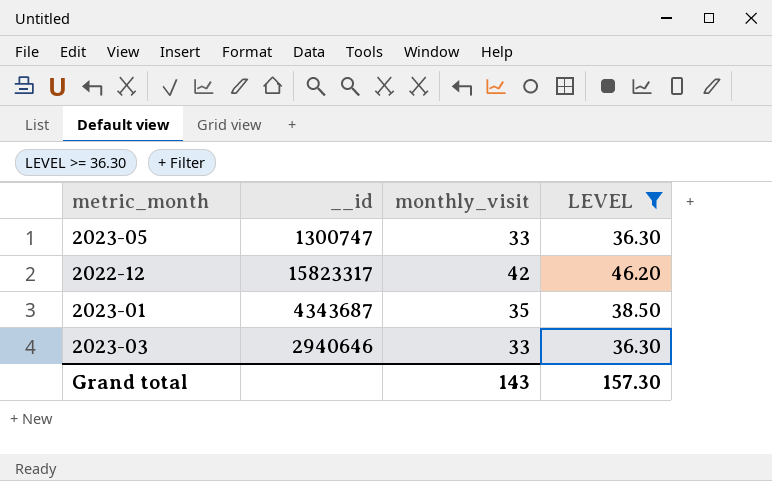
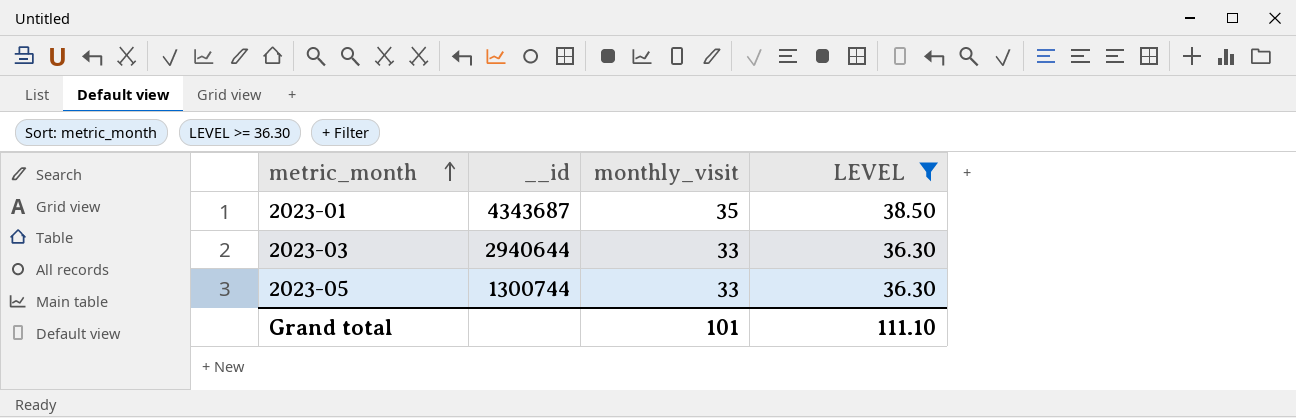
row order: none -> metric_month ascending
row 2022-12: 15823317 | 42 | 46.20 -> none
2023-03 | __id: 2940646 -> 2940644
2023-05 | __id: 1300747 -> 1300744
Grand total | monthly_visit: 143 -> 101
Grand total | LEVEL: 157.30 -> 111.10

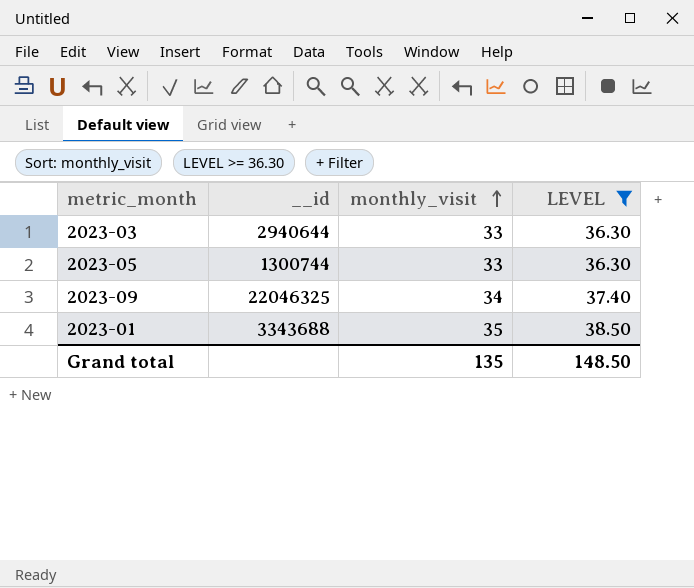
row order: metric_month ascending -> monthly_visit ascending
row 2023-09: none -> 22046325 | 34 | 37.40
2023-01 | __id: 4343687 -> 3343688
Grand total | monthly_visit: 101 -> 135
Grand total | LEVEL: 111.10 -> 148.50

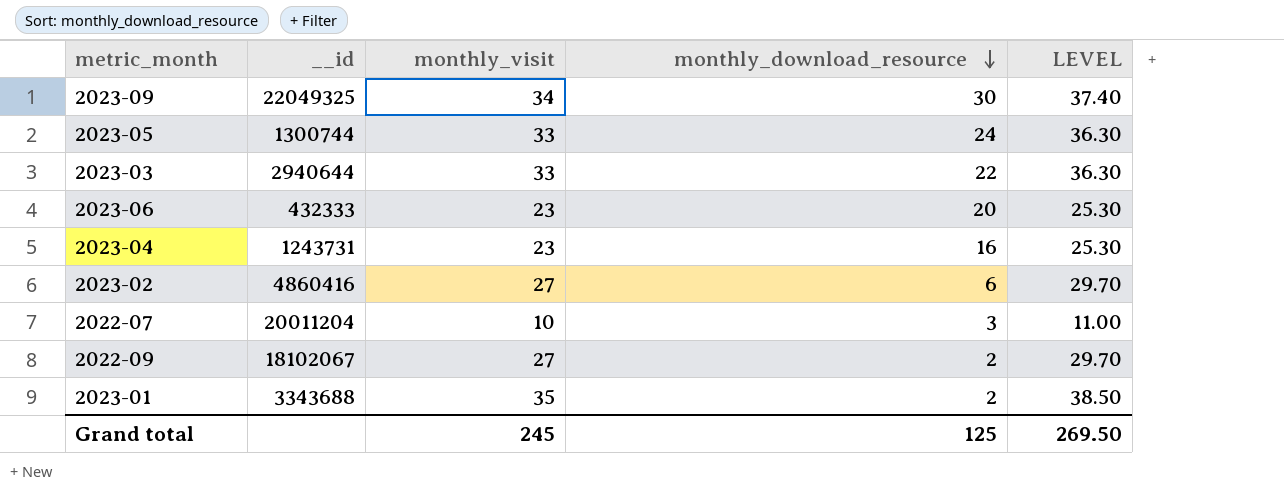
filter: LEVEL >= 36.30 -> none
row order: monthly_visit ascending -> monthly_download_resource descending
column monthly_download_resource | position: none -> 4
2023-09 | __id: 22046325 -> 22049325
Grand total | monthly_visit: 135 -> 245
Grand total | LEVEL: 148.50 -> 269.50

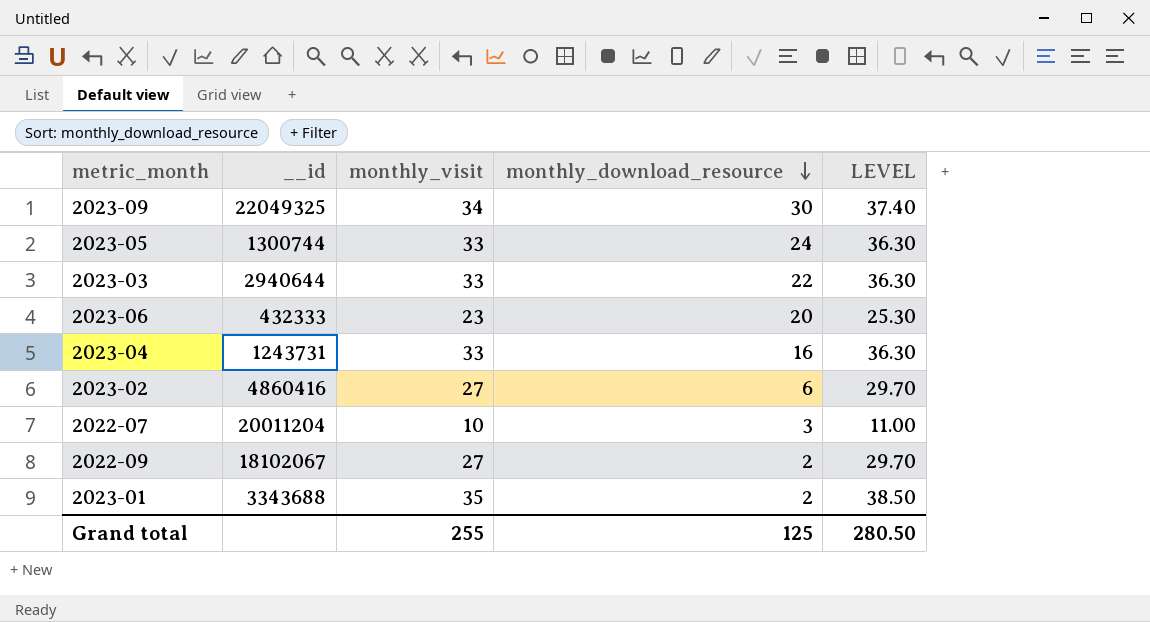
2023-04 | monthly_visit: 23 -> 33
2023-04 | LEVEL: 25.30 -> 36.30
Grand total | monthly_visit: 245 -> 255
Grand total | LEVEL: 269.50 -> 280.50

